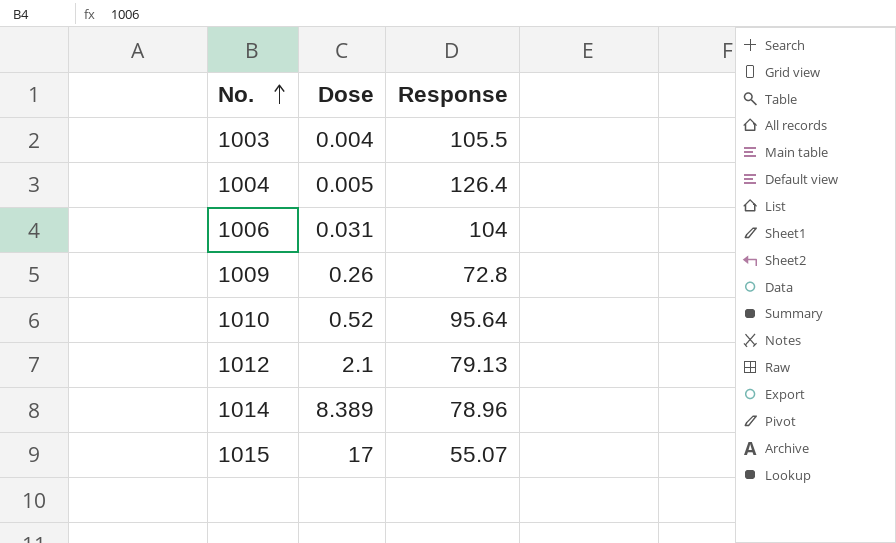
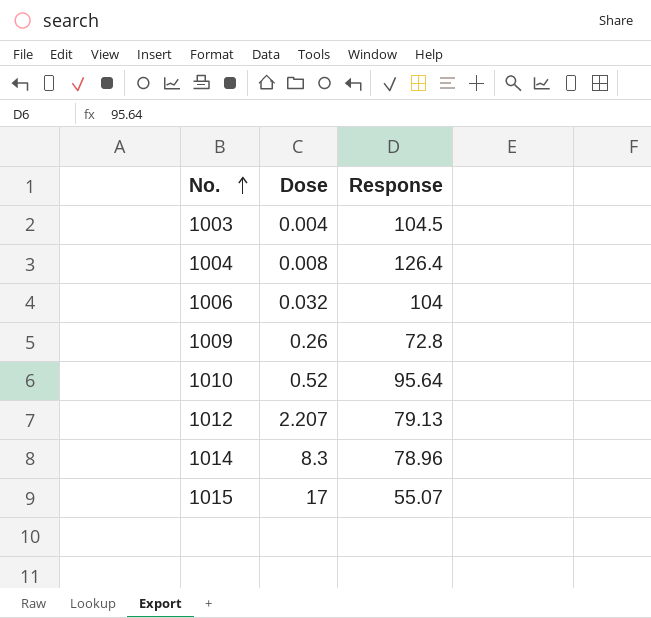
1003 | Response: 105.5 -> 104.5
1004 | Dose: 0.005 -> 0.008
1006 | Dose: 0.031 -> 0.032
1012 | Dose: 2.1 -> 2.207
1014 | Dose: 8.389 -> 8.3

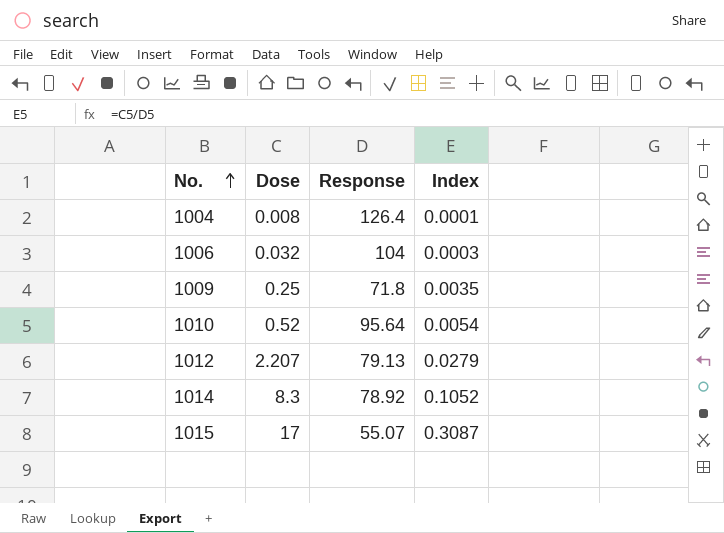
column Index | formula: none -> [Dose] / [Response]
row 1003: 0.004 | 104.5 -> none
1009 | Dose: 0.26 -> 0.25
1009 | Response: 72.8 -> 71.8
1014 | Response: 78.96 -> 78.92

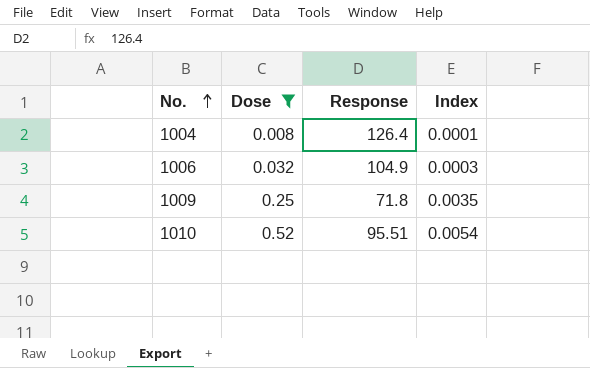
filter: none -> Dose <= 0.52
1006 | Response: 104 -> 104.9
1010 | Response: 95.64 -> 95.51

